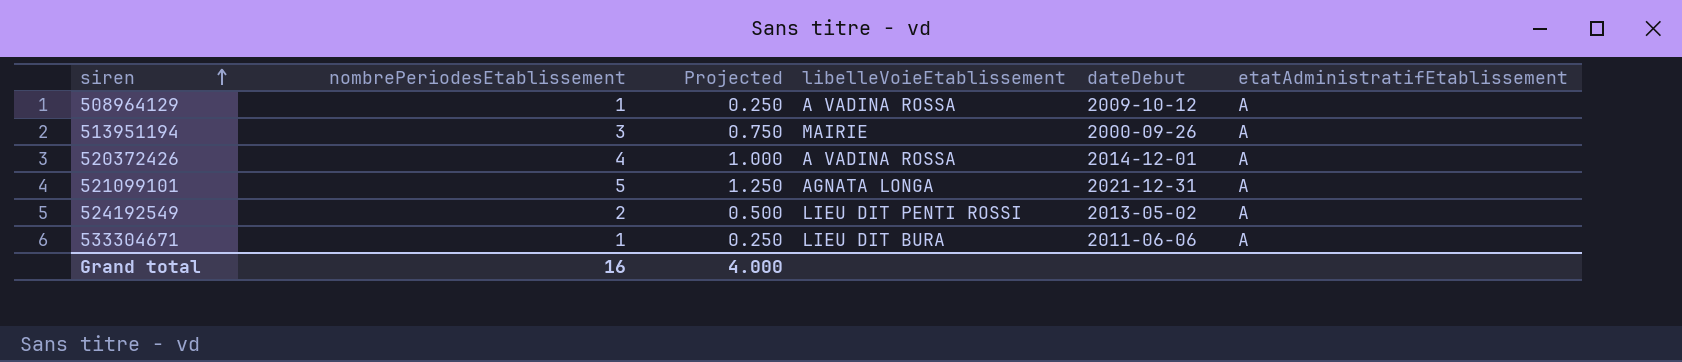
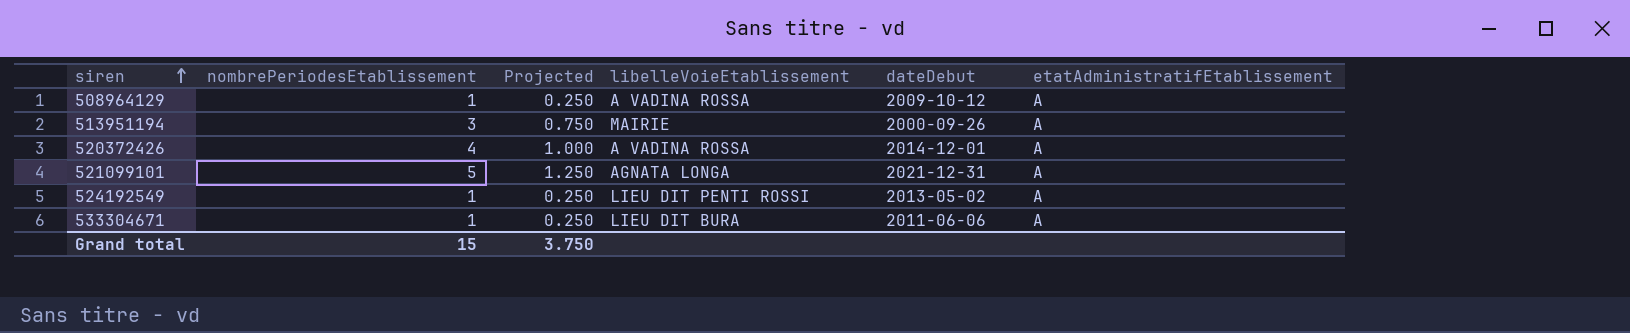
524192549 | nombrePeriodesEtablissement: 2 -> 1
524192549 | Projected: 0.500 -> 0.250
Grand total | nombrePeriodesEtablissement: 16 -> 15
Grand total | Projected: 4.000 -> 3.750

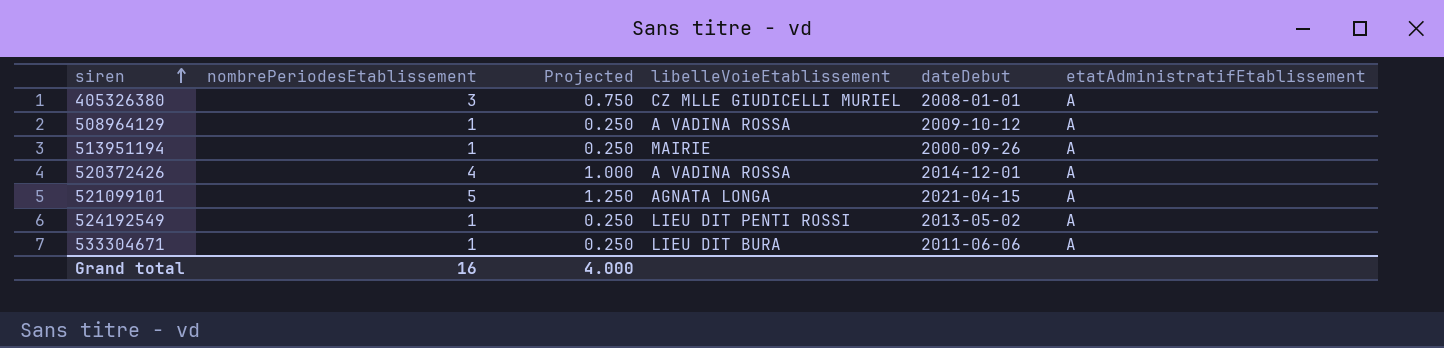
row 405326380: none -> 3 | 0.750 | CZ MLLE GIUDICELLI MURIEL | 2008-01-01 | A
513951194 | nombrePeriodesEtablissement: 3 -> 1
513951194 | Projected: 0.750 -> 0.250
521099101 | dateDebut: 2021-12-31 -> 2021-04-15
Grand total | nombrePeriodesEtablissement: 15 -> 16
Grand total | Projected: 3.750 -> 4.000

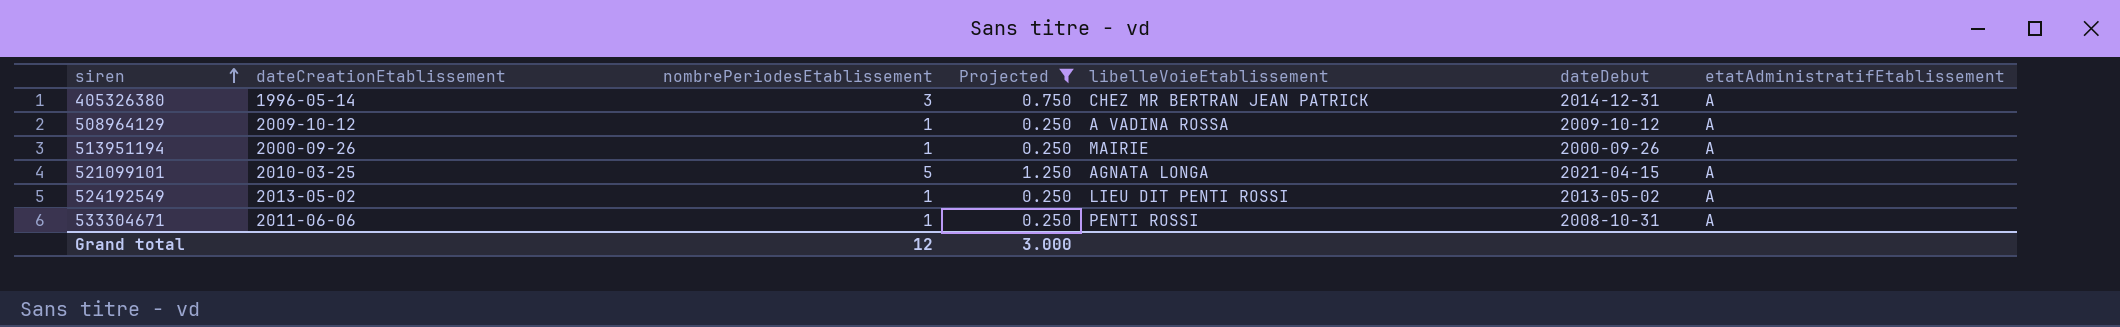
filter: none -> Projected != 1.000
column dateCreationEtablissement | position: none -> 2
405326380 | libelleVoieEtablissement: CZ MLLE GIUDICELLI MURIEL -> CHEZ MR BERTRAN JEAN PATRICK
405326380 | dateDebut: 2008-01-01 -> 2014-12-31
533304671 | libelleVoieEtablissement: LIEU DIT BURA -> PENTI ROSSI
533304671 | dateDebut: 2011-06-06 -> 2008-10-31
Grand total | nombrePeriodesEtablissement: 16 -> 12
Grand total | Projected: 4.000 -> 3.000

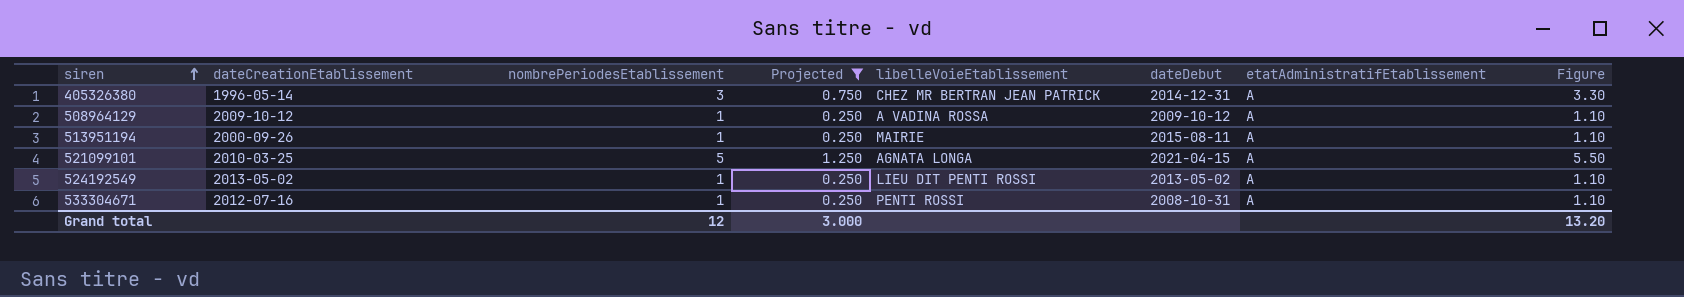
column Figure | formula: none -> [nombrePeriodesEtablissement] * 1.1
513951194 | dateDebut: 2000-09-26 -> 2015-08-11
533304671 | dateCreationEtablissement: 2011-06-06 -> 2012-07-16

